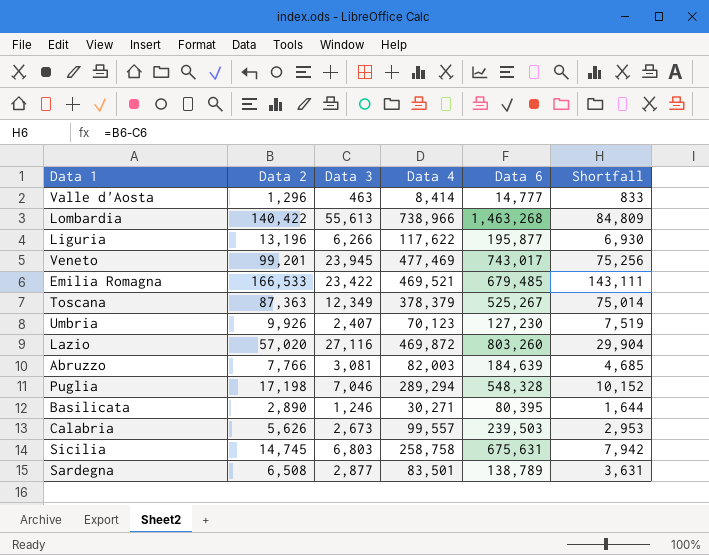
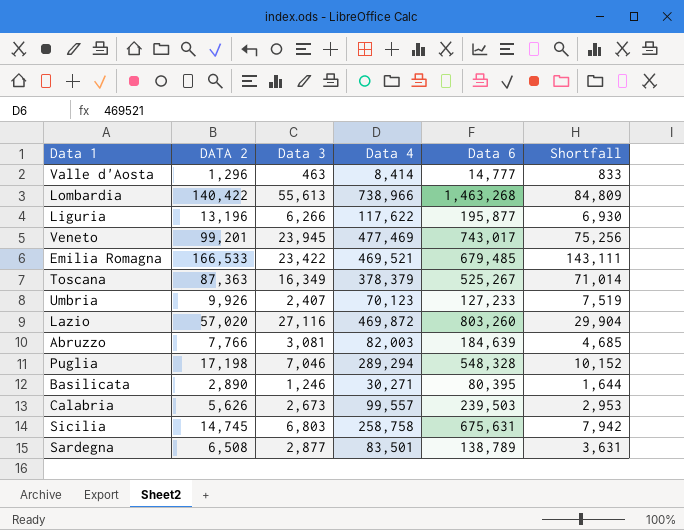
column name: Data 2 -> DATA 2
Toscana | Data 3: 12,349 -> 16,349
Toscana | Shortfall: 75,014 -> 71,014
Umbria | Data 6: 127,230 -> 127,233

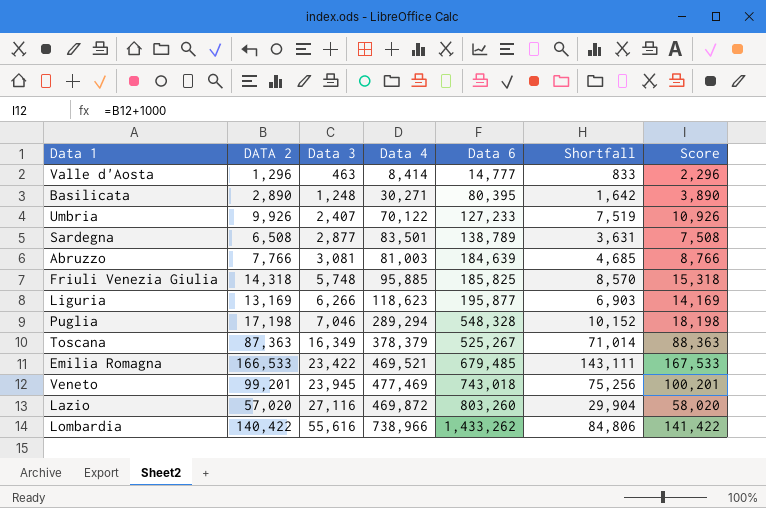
row order: none -> Data 3 ascending
column Score | formula: none -> [DATA 2] + 1000
row Calabria: 5,626 | 2,673 | 99,557 | 239,503 | 2,953 -> none
row Sicilia: 14,745 | 6,803 | 258,758 | 675,631 | 7,942 -> none
Basilicata | Data 3: 1,246 -> 1,248
Basilicata | Shortfall: 1,644 -> 1,642
Umbria | Data 4: 70,123 -> 70,122
Abruzzo | Data 4: 82,003 -> 81,003
row Friuli Venezia Giulia: none -> 14,318 | 5,748 | 95,885 | 185,825 | 8,570 | 15,318
Liguria | DATA 2: 13,196 -> 13,169
Liguria | Data 4: 117,622 -> 118,623
Liguria | Shortfall: 6,930 -> 6,903
Veneto | Data 6: 743,017 -> 743,018
Lombardia | Data 3: 55,613 -> 55,616
Lombardia | Data 6: 1,463,268 -> 1,433,262
Lombardia | Shortfall: 84,809 -> 84,806

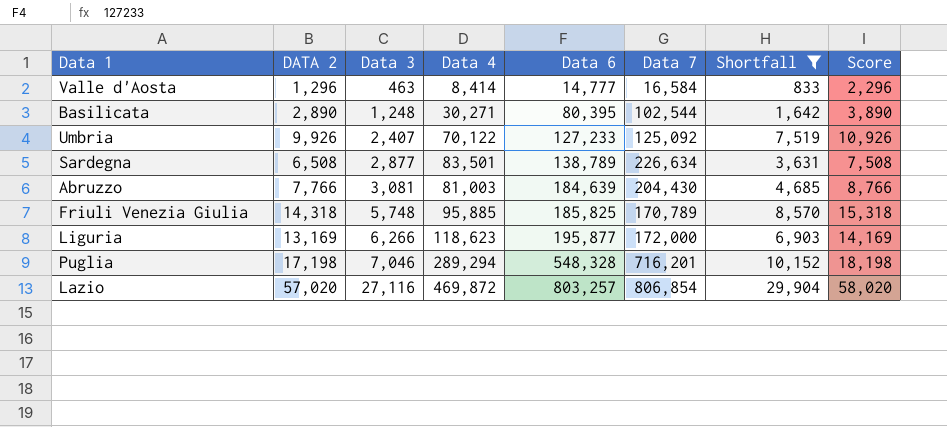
filter: none -> Shortfall <= 29,904
column Data 7 | position: none -> 6
Lazio | Data 6: 803,260 -> 803,257

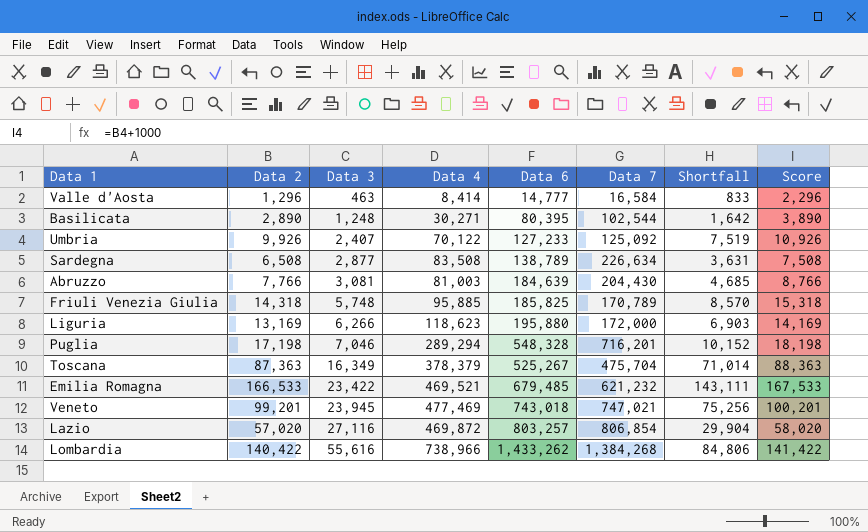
filter: Shortfall <= 29,904 -> none
column name: DATA 2 -> Data 2
Sardegna | Data 4: 83,501 -> 83,508
Liguria | Data 6: 195,877 -> 195,880

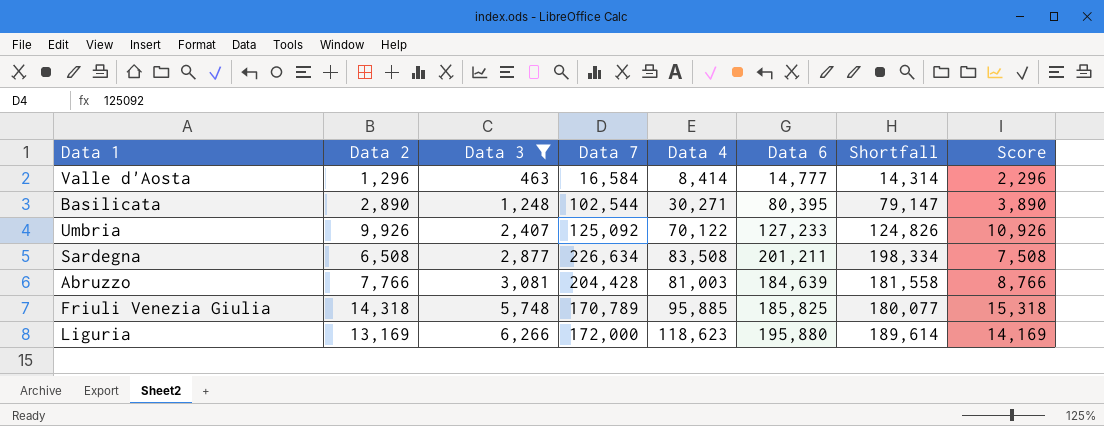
filter: none -> Data 3 <= 6,266
column Data 7 | position: 6 -> 4
column Shortfall | formula: [Data 2] - [Data 3] -> [Data 6] - [Data 3]
Sardegna | Data 6: 138,789 -> 201,211
Abruzzo | Data 7: 204,430 -> 204,428

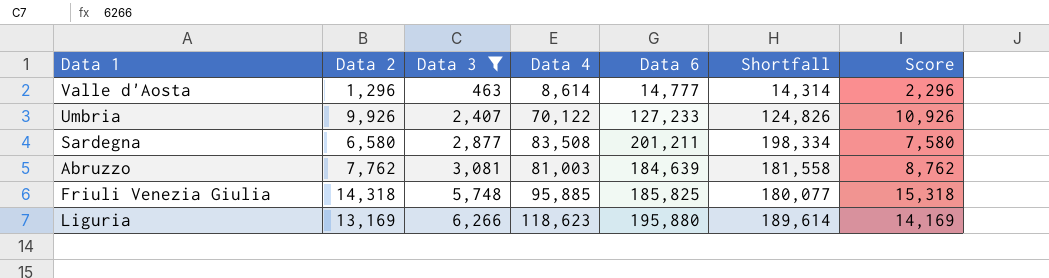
column Data 7 | position: 4 -> none
row Basilicata: 2,890 | 1,248 | 102,544 | 30,271 | 80,395 | 79,147 | 3,890 -> none
Valle d'Aosta | Data 4: 8,414 -> 8,614
Sardegna | Data 2: 6,508 -> 6,580
Sardegna | Score: 7,508 -> 7,580
Abruzzo | Data 2: 7,766 -> 7,762
Abruzzo | Score: 8,766 -> 8,762

